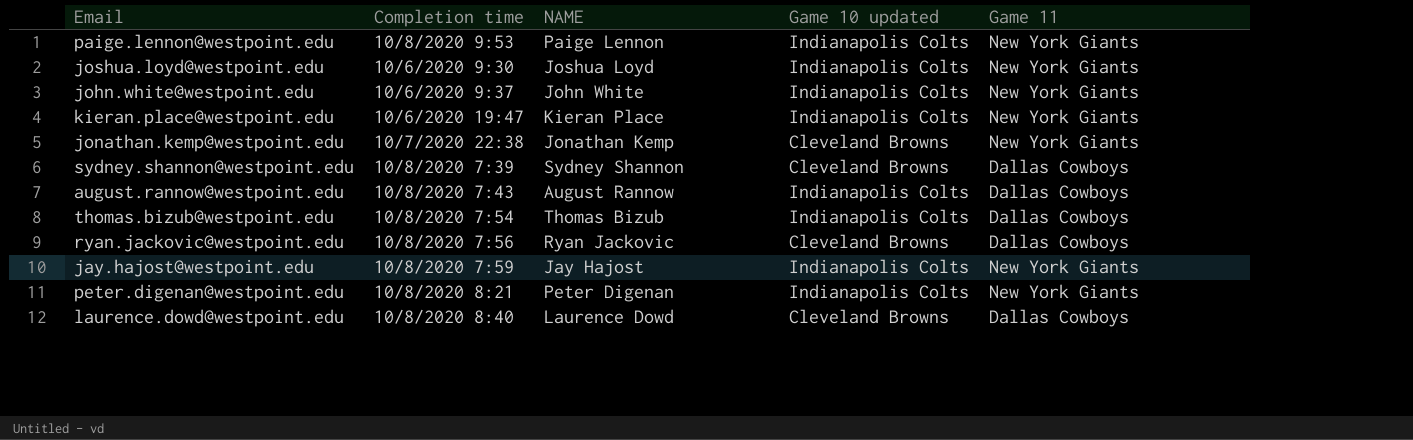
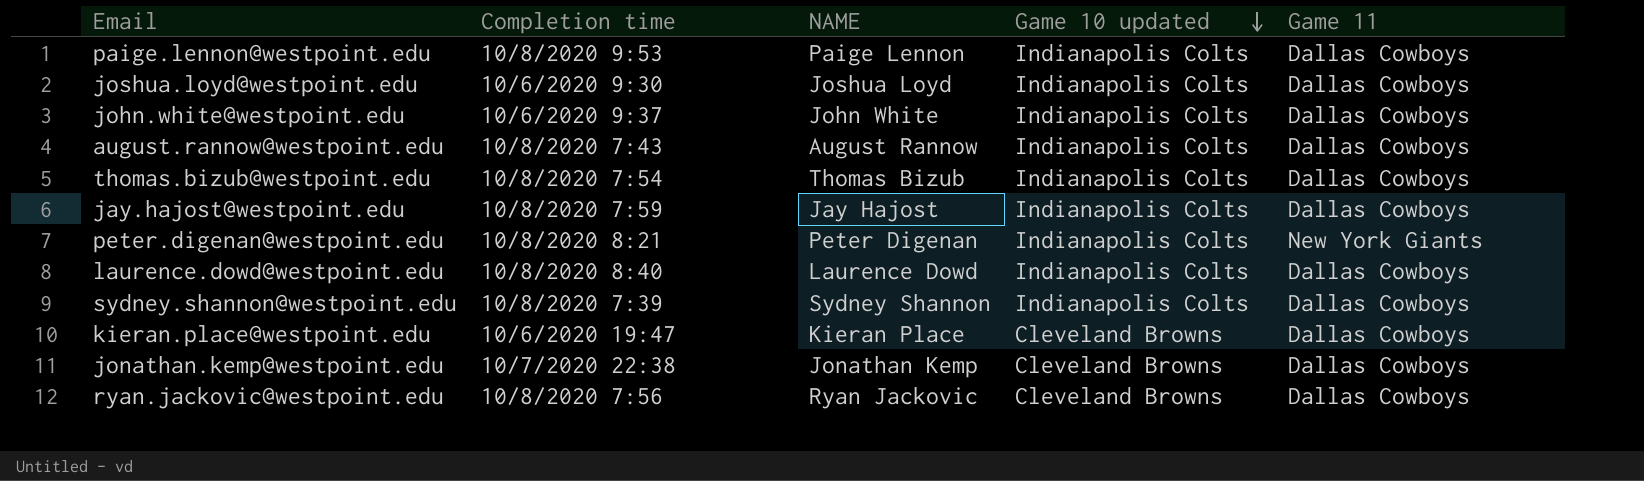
row order: none -> Game 10 updated descending
paige.lennon@westpoint.edu | Game 11: New York Giants -> Dallas Cowboys
joshua.loyd@westpoint.edu | Game 11: New York Giants -> Dallas Cowboys
john.white@westpoint.edu | Game 11: New York Giants -> Dallas Cowboys
jay.hajost@westpoint.edu | Game 11: New York Giants -> Dallas Cowboys
laurence.dowd@westpoint.edu | Game 10 updated: Cleveland Browns -> Indianapolis Colts
sydney.shannon@westpoint.edu | Game 10 updated: Cleveland Browns -> Indianapolis Colts
kieran.place@westpoint.edu | Game 10 updated: Indianapolis Colts -> Cleveland Browns
kieran.place@westpoint.edu | Game 11: New York Giants -> Dallas Cowboys
jonathan.kemp@westpoint.edu | Game 11: New York Giants -> Dallas Cowboys

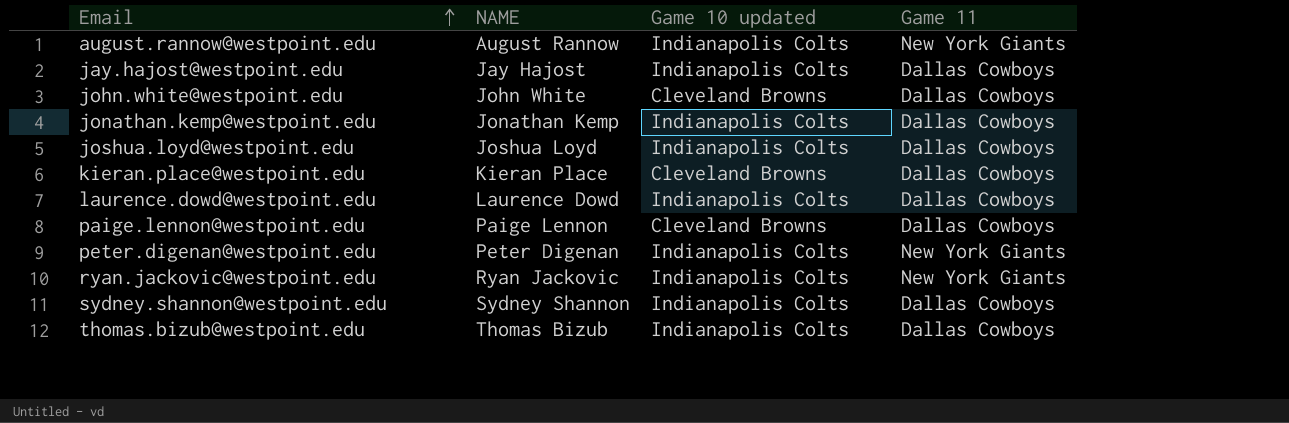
row order: Game 10 updated descending -> Email ascending
column Completion time | position: 2 -> none
august.rannow@westpoint.edu | Game 11: Dallas Cowboys -> New York Giants
john.white@westpoint.edu | Game 10 updated: Indianapolis Colts -> Cleveland Browns
jonathan.kemp@westpoint.edu | Game 10 updated: Cleveland Browns -> Indianapolis Colts
paige.lennon@westpoint.edu | Game 10 updated: Indianapolis Colts -> Cleveland Browns
ryan.jackovic@westpoint.edu | Game 10 updated: Cleveland Browns -> Indianapolis Colts
ryan.jackovic@westpoint.edu | Game 11: Dallas Cowboys -> New York Giants

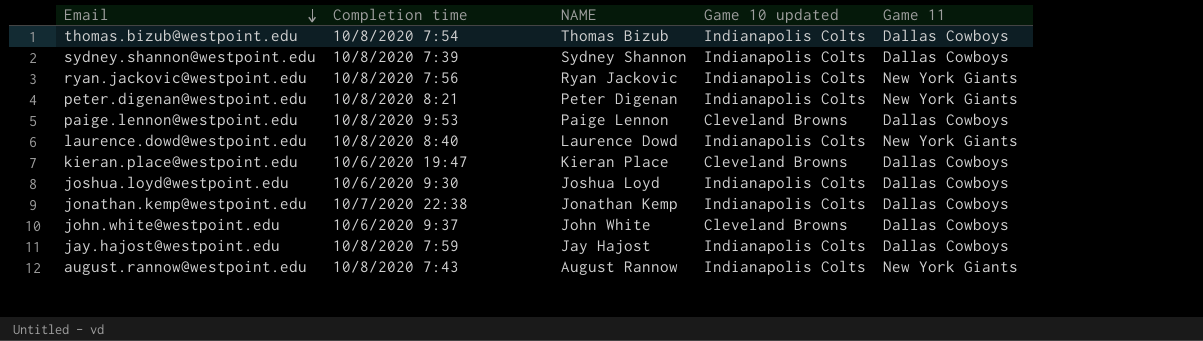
row order: Email ascending -> Email descending
column Completion time | position: none -> 2
laurence.dowd@westpoint.edu | Game 11: Dallas Cowboys -> New York Giants

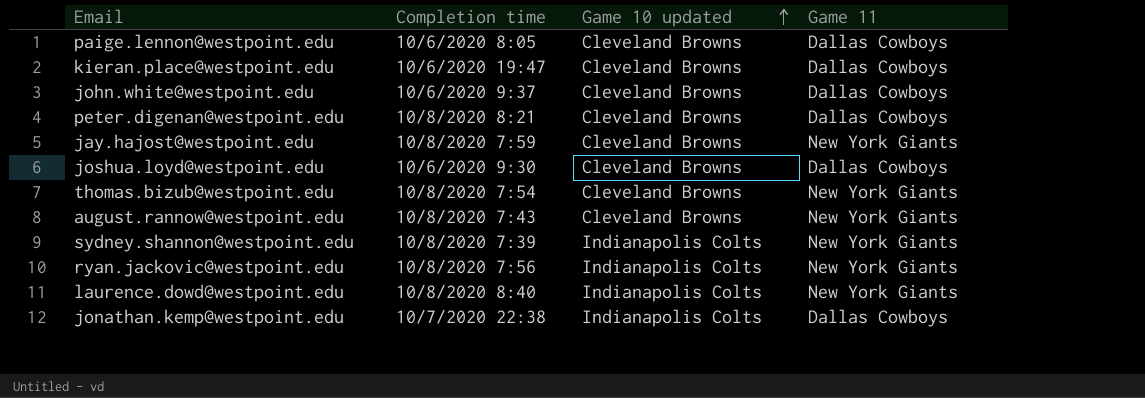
row order: Email descending -> Game 10 updated ascending
column NAME | position: 3 -> none
paige.lennon@westpoint.edu | Completion time: 10/8/2020 9:53 -> 10/6/2020 8:05
peter.digenan@westpoint.edu | Game 10 updated: Indianapolis Colts -> Cleveland Browns
peter.digenan@westpoint.edu | Game 11: New York Giants -> Dallas Cowboys
jay.hajost@westpoint.edu | Game 10 updated: Indianapolis Colts -> Cleveland Browns
jay.hajost@westpoint.edu | Game 11: Dallas Cowboys -> New York Giants
joshua.loyd@westpoint.edu | Game 10 updated: Indianapolis Colts -> Cleveland Browns
thomas.bizub@westpoint.edu | Game 10 updated: Indianapolis Colts -> Cleveland Browns
thomas.bizub@westpoint.edu | Game 11: Dallas Cowboys -> New York Giants
august.rannow@westpoint.edu | Game 10 updated: Indianapolis Colts -> Cleveland Browns
sydney.shannon@westpoint.edu | Game 11: Dallas Cowboys -> New York Giants

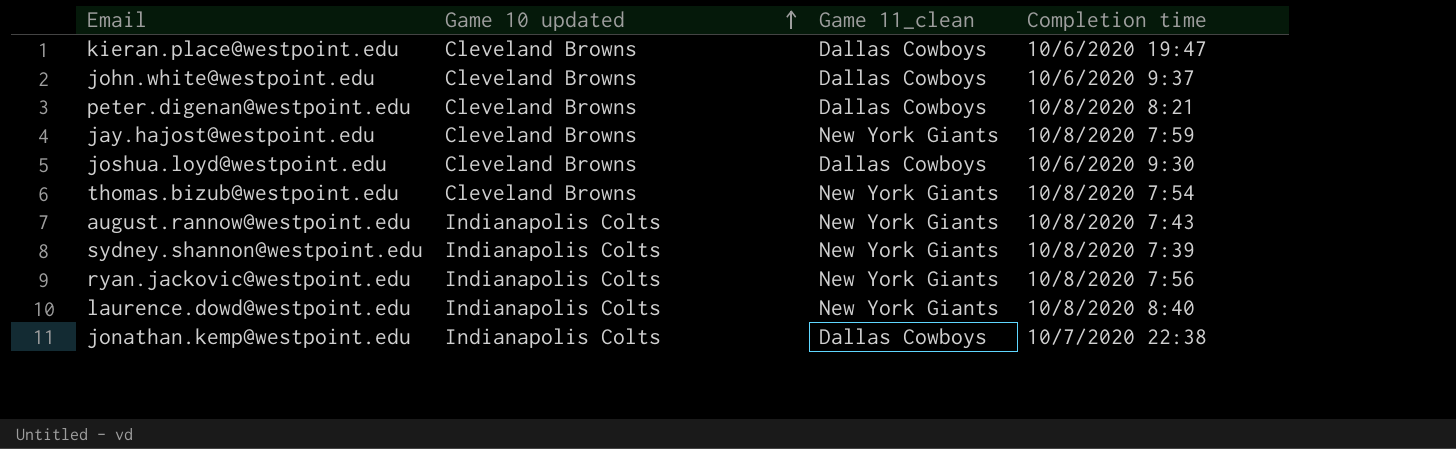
column name: Game 11 -> Game 11_clean
column Completion time | position: 2 -> 4
row paige.lennon@westpoint.edu: 10/6/2020 8:05 | Cleveland Browns | Dallas Cowboys -> none
august.rannow@westpoint.edu | Game 10 updated: Cleveland Browns -> Indianapolis Colts

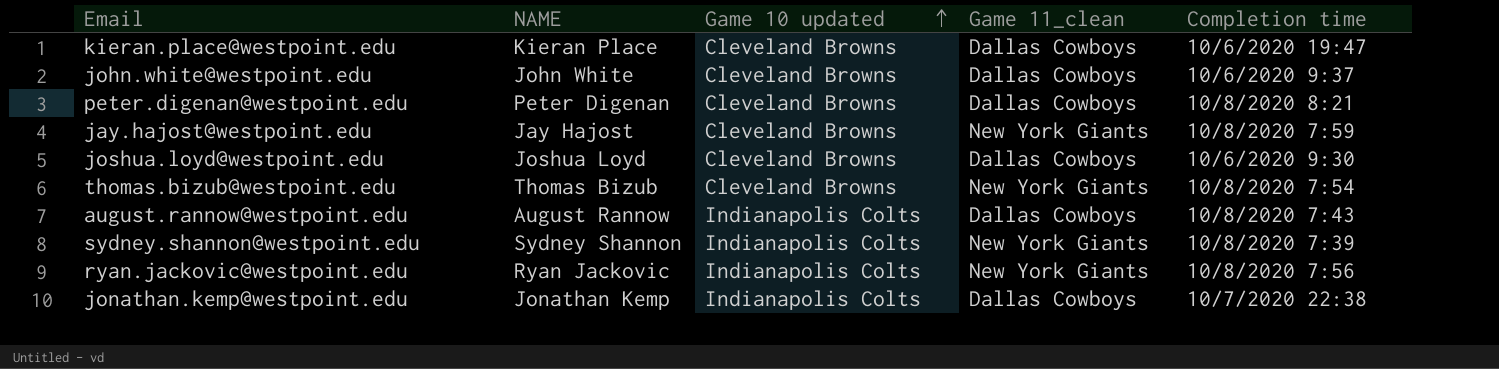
column NAME | position: none -> 2
row laurence.dowd@westpoint.edu: Indianapolis Colts | New York Giants | 10/8/2020 8:40 -> none
august.rannow@westpoint.edu | Game 11_clean: New York Giants -> Dallas Cowboys

